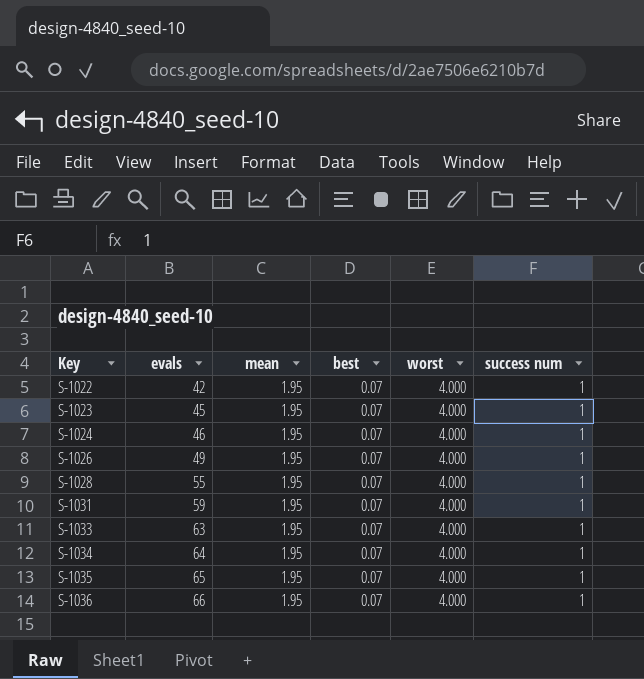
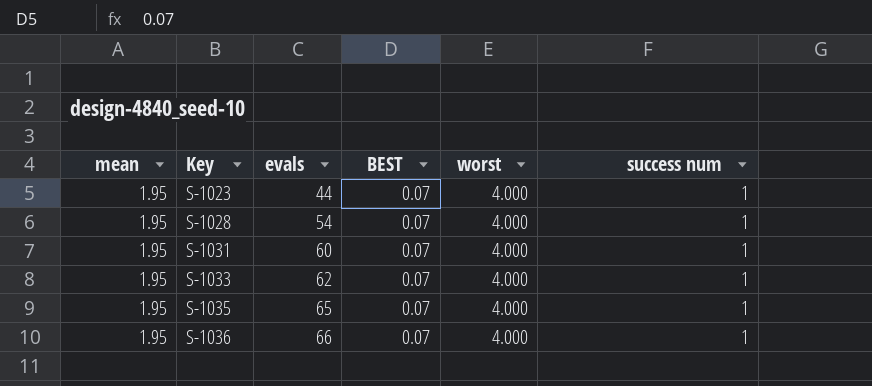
column mean | position: 3 -> 1
column name: best -> BEST
row S-1022: 42 | 1.95 | 0.07 | 4.000 | 1 -> none
row S-1024: 46 | 1.95 | 0.07 | 4.000 | 1 -> none
row S-1026: 49 | 1.95 | 0.07 | 4.000 | 1 -> none
row S-1034: 64 | 1.95 | 0.07 | 4.000 | 1 -> none
S-1023 | evals: 45 -> 44
S-1028 | evals: 55 -> 54
S-1031 | evals: 59 -> 60
S-1033 | evals: 63 -> 62

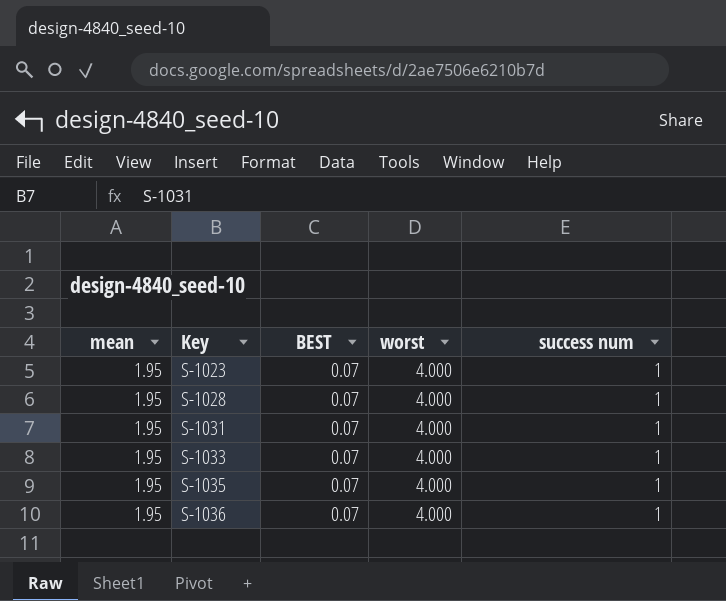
column evals | position: 3 -> none

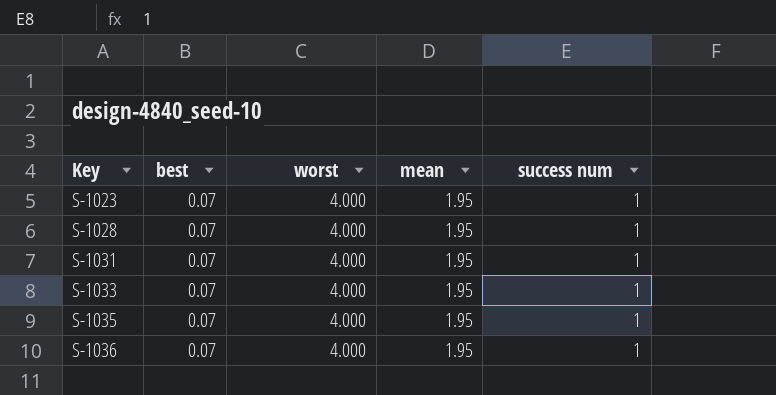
column name: BEST -> best
column mean | position: 1 -> 4

